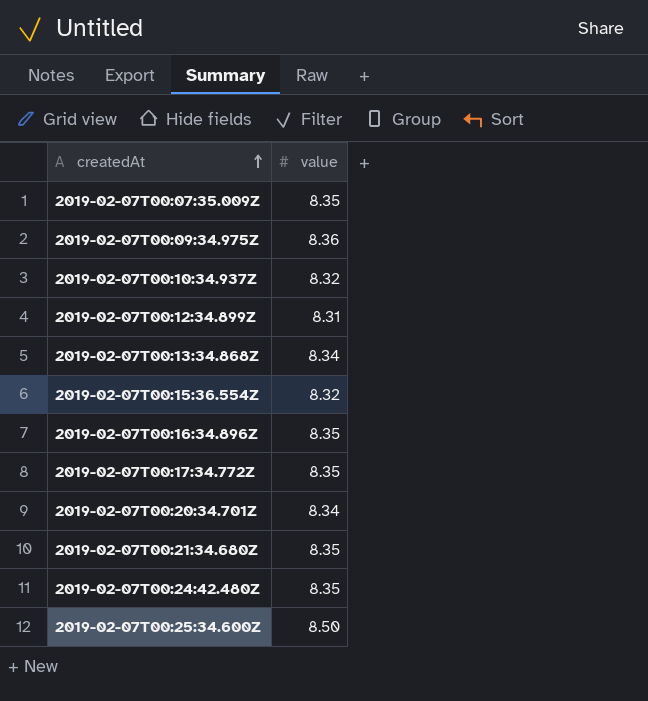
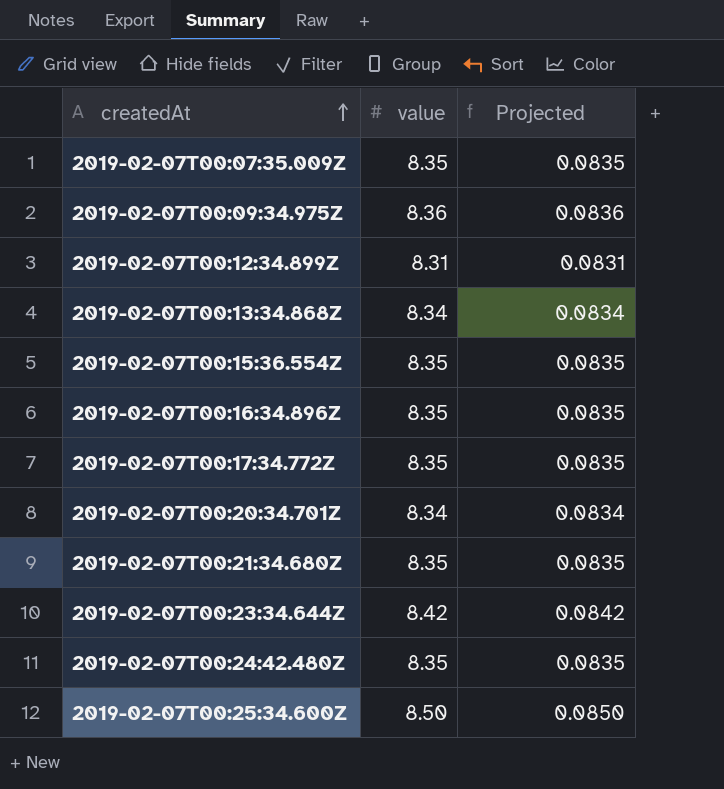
column Projected | formula: none -> [value] * 0.01
row 2019-02-07T00:10:34.937Z: 8.32 -> none
2019-02-07T00:15:36.554Z | value: 8.32 -> 8.35
row 2019-02-07T00:23:34.644Z: none -> 8.42 | 0.0842

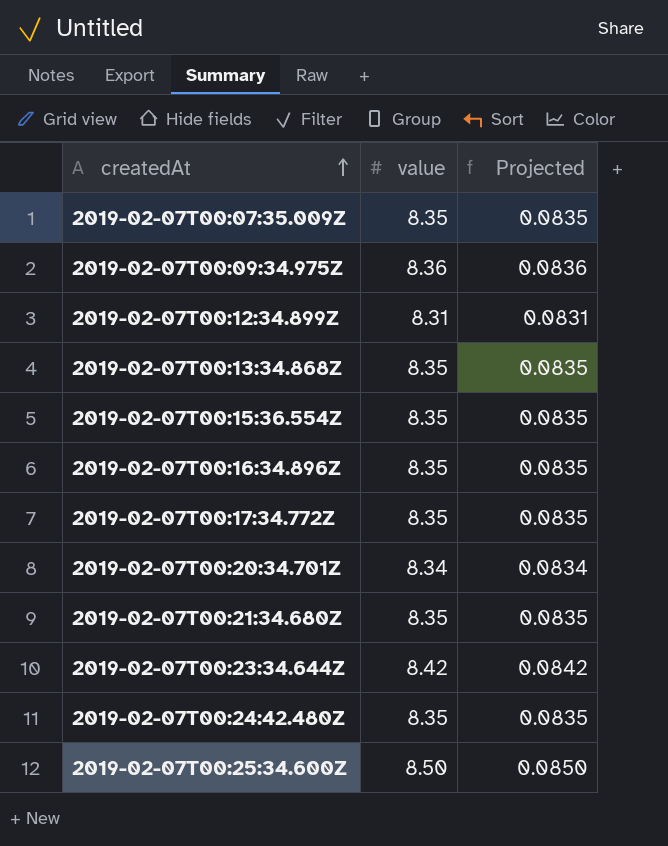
2019-02-07T00:13:34.868Z | value: 8.34 -> 8.35
2019-02-07T00:13:34.868Z | Projected: 0.0834 -> 0.0835

